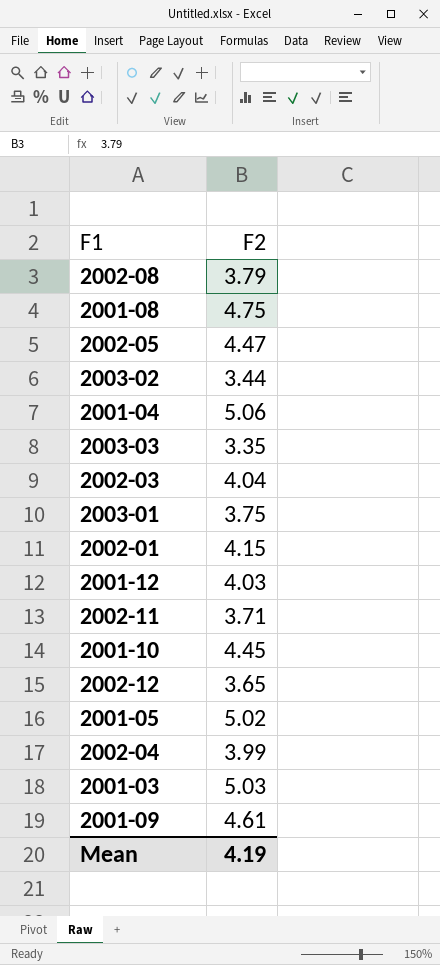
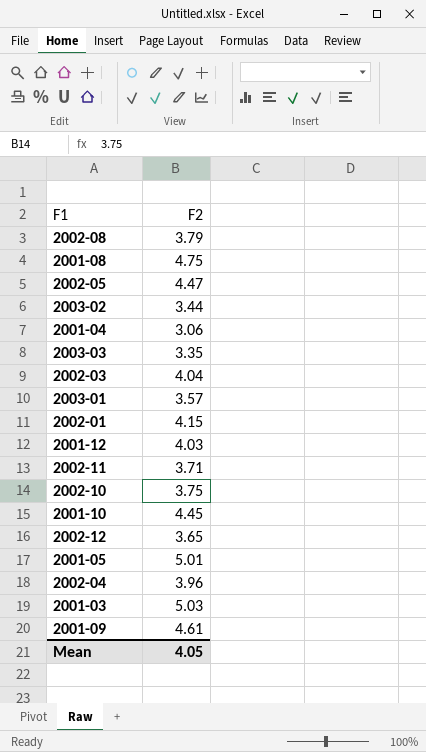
2001-04 | F2: 5.06 -> 3.06
2003-01 | F2: 3.75 -> 3.57
row 2002-10: none -> 3.75
2001-05 | F2: 5.02 -> 5.01
2002-04 | F2: 3.99 -> 3.96
Mean | F2: 4.19 -> 4.05

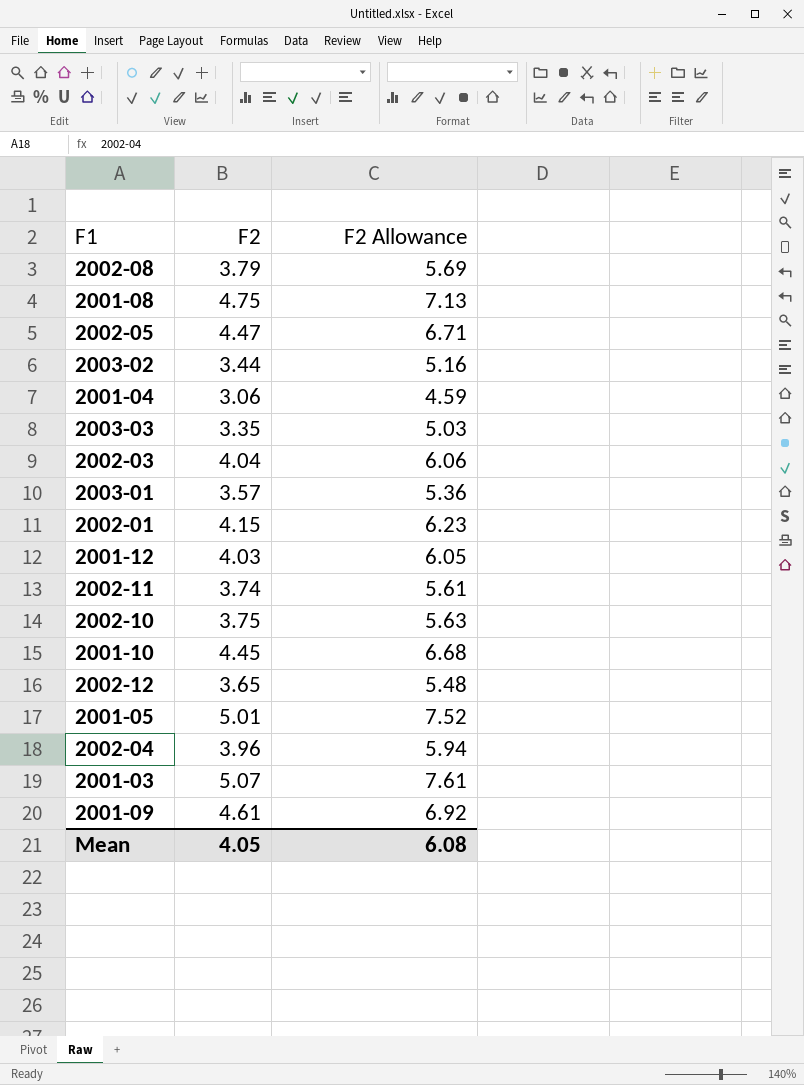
column F2 Allowance | formula: none -> [F2] * 1.5
2002-11 | F2: 3.71 -> 3.74
2001-03 | F2: 5.03 -> 5.07

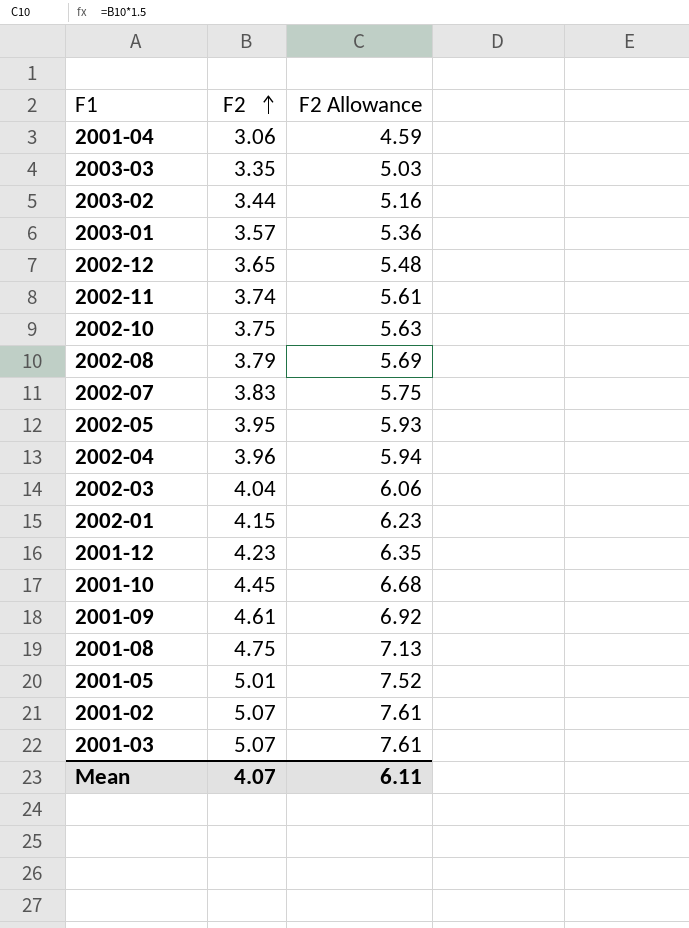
row order: none -> F2 ascending
row 2002-07: none -> 3.83 | 5.75
2002-05 | F2: 4.47 -> 3.95
2002-05 | F2 Allowance: 6.71 -> 5.93
2001-12 | F2: 4.03 -> 4.23
2001-12 | F2 Allowance: 6.05 -> 6.35
row 2001-02: none -> 5.07 | 7.61
Mean | F2: 4.05 -> 4.07
Mean | F2 Allowance: 6.08 -> 6.11

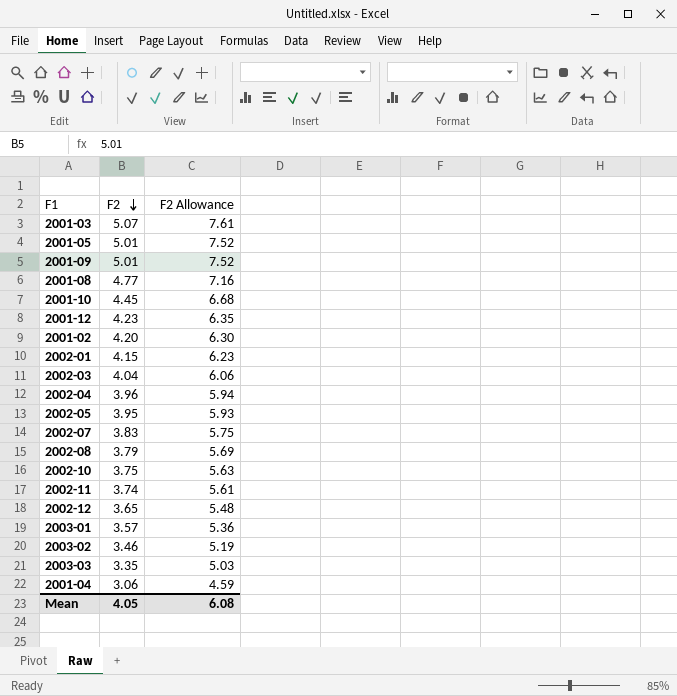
row order: F2 ascending -> F2 descending
2001-09 | F2: 4.61 -> 5.01
2001-09 | F2 Allowance: 6.92 -> 7.52
2001-08 | F2: 4.75 -> 4.77
2001-08 | F2 Allowance: 7.13 -> 7.16
2001-02 | F2: 5.07 -> 4.20
2001-02 | F2 Allowance: 7.61 -> 6.30
2003-02 | F2: 3.44 -> 3.46
2003-02 | F2 Allowance: 5.16 -> 5.19
Mean | F2: 4.07 -> 4.05
Mean | F2 Allowance: 6.11 -> 6.08

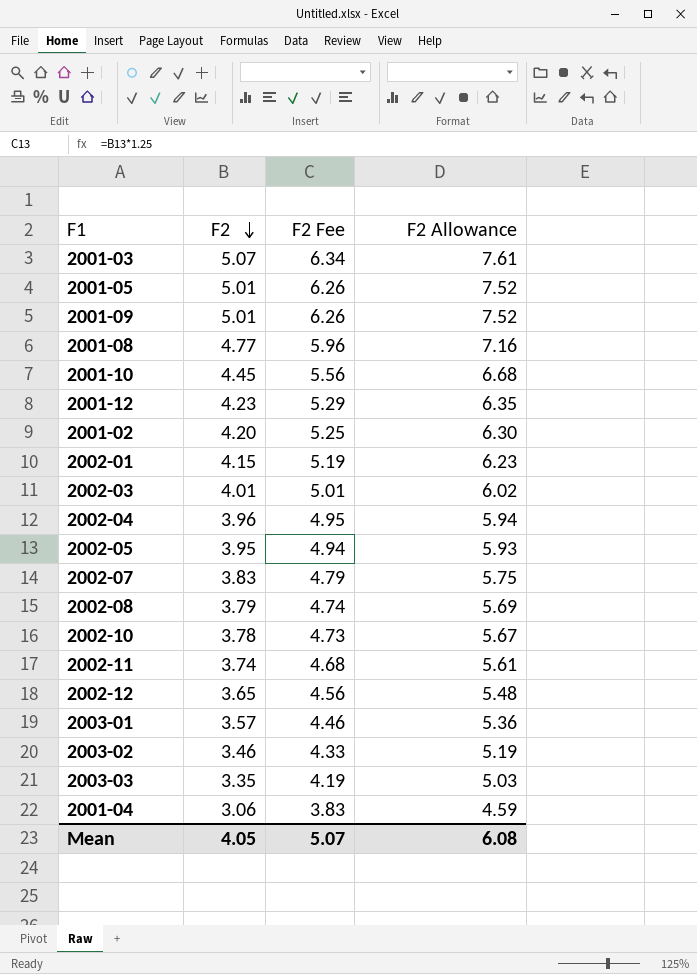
column F2 Fee | formula: none -> [F2] * 1.25
2002-03 | F2: 4.04 -> 4.01
2002-03 | F2 Allowance: 6.06 -> 6.02
2002-10 | F2: 3.75 -> 3.78
2002-10 | F2 Allowance: 5.63 -> 5.67

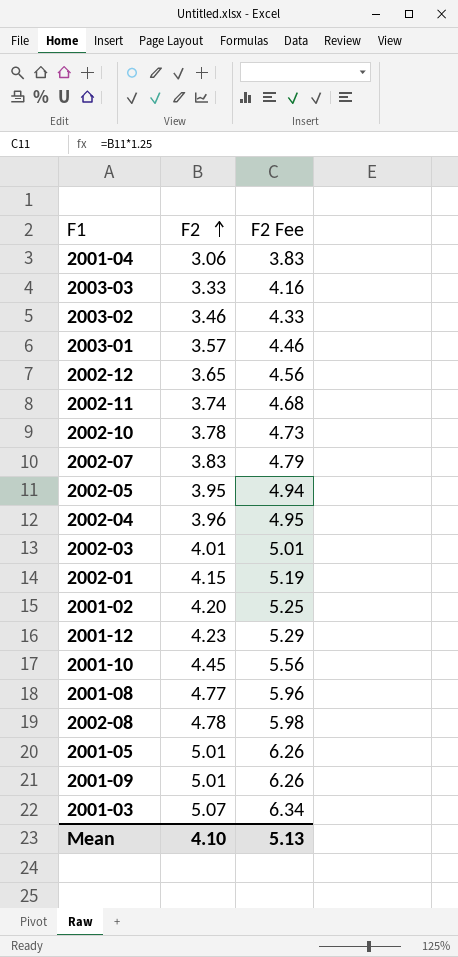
row order: F2 descending -> F2 ascending
column F2 Allowance | formula: [F2] * 1.5 -> none
2003-03 | F2: 3.35 -> 3.33
2003-03 | F2 Fee: 4.19 -> 4.16
2002-08 | F2: 3.79 -> 4.78
2002-08 | F2 Fee: 4.74 -> 5.98
Mean | F2: 4.05 -> 4.10
Mean | F2 Fee: 5.07 -> 5.13

